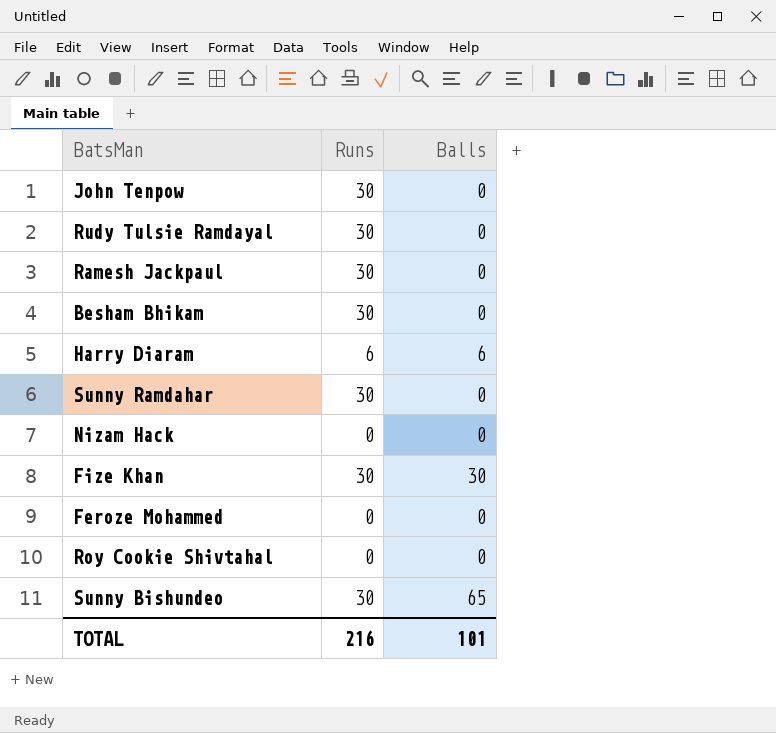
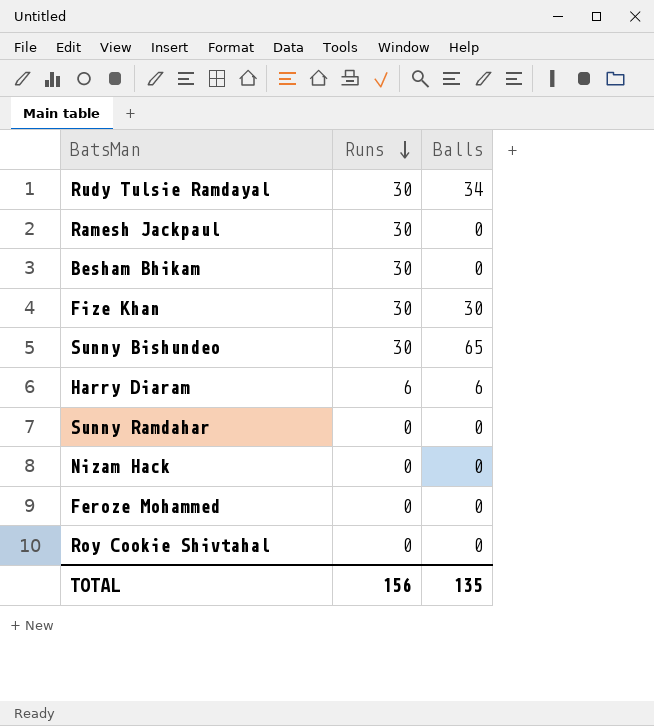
row order: none -> Runs descending
row John Tenpow: 30 | 0 -> none
Rudy Tulsie Ramdayal | Balls: 0 -> 34
Sunny Ramdahar | Runs: 30 -> 0
TOTAL | Runs: 216 -> 156
TOTAL | Balls: 101 -> 135

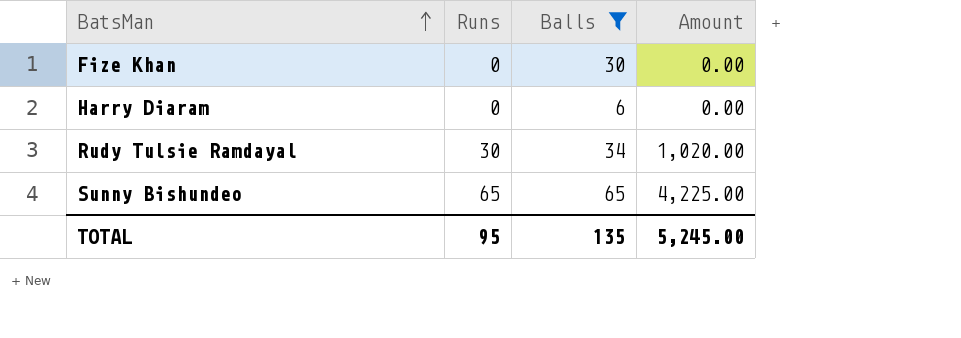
filter: none -> Balls != 0
row order: Runs descending -> BatsMan ascending
column Amount | formula: none -> [Runs] * [Balls]
Fize Khan | Runs: 30 -> 0
Harry Diaram | Runs: 6 -> 0
Sunny Bishundeo | Runs: 30 -> 65
TOTAL | Runs: 156 -> 95

